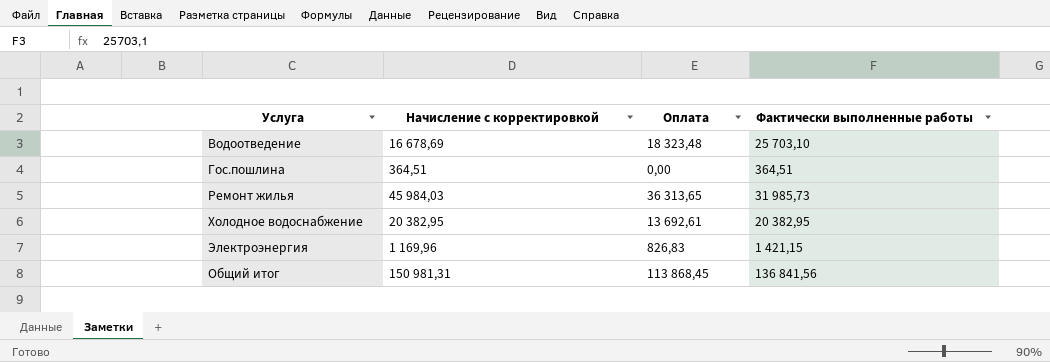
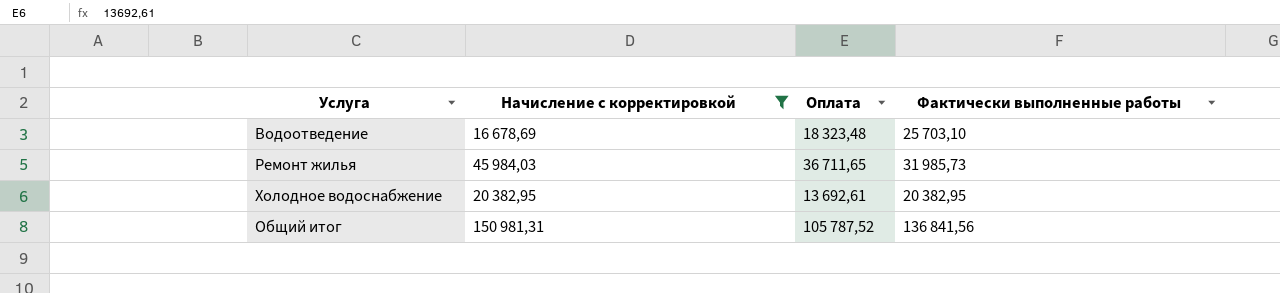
filter: none -> Начисление с корректировкой >= 16 678,69
Ремонт жилья | Оплата: 36 313,65 -> 36 711,65
Общий итог | Оплата: 113 868,45 -> 105 787,52

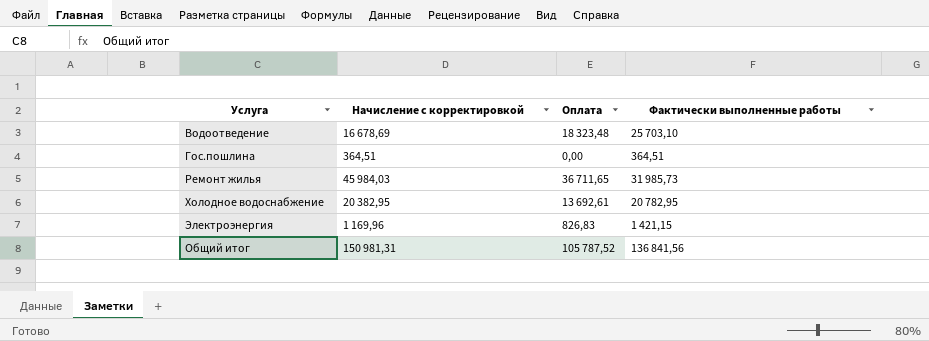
filter: Начисление с корректировкой >= 16 678,69 -> none
Холодное водоснабжение | Фактически выполненные работы: 20 382,95 -> 20 782,95

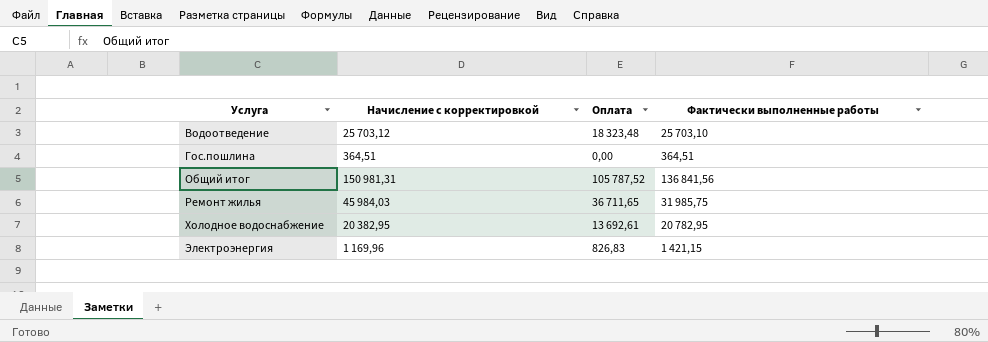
row order: none -> Услуга ascending
Водоотведение | Начисление с корректировкой: 16 678,69 -> 25 703,12
Ремонт жилья | Фактически выполненные работы: 31 985,73 -> 31 985,75

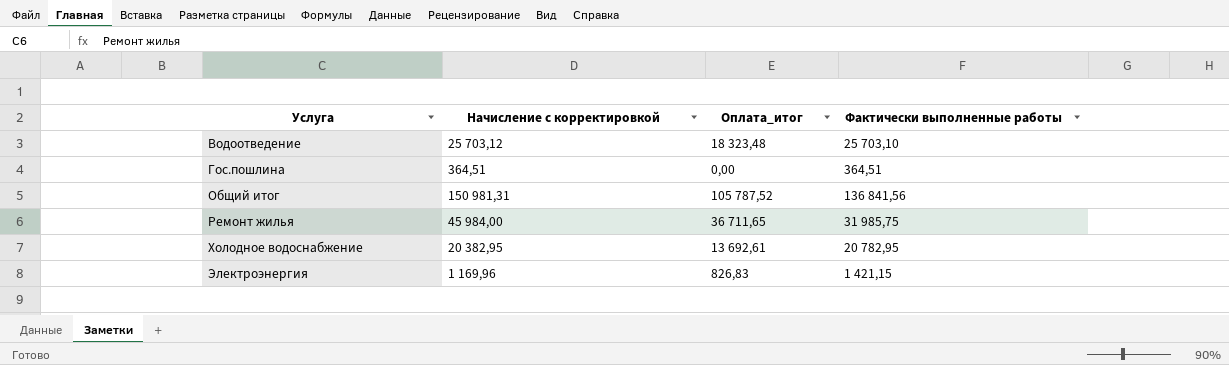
column name: Оплата -> Оплата_итог
Ремонт жилья | Начисление с корректировкой: 45 984,03 -> 45 984,00

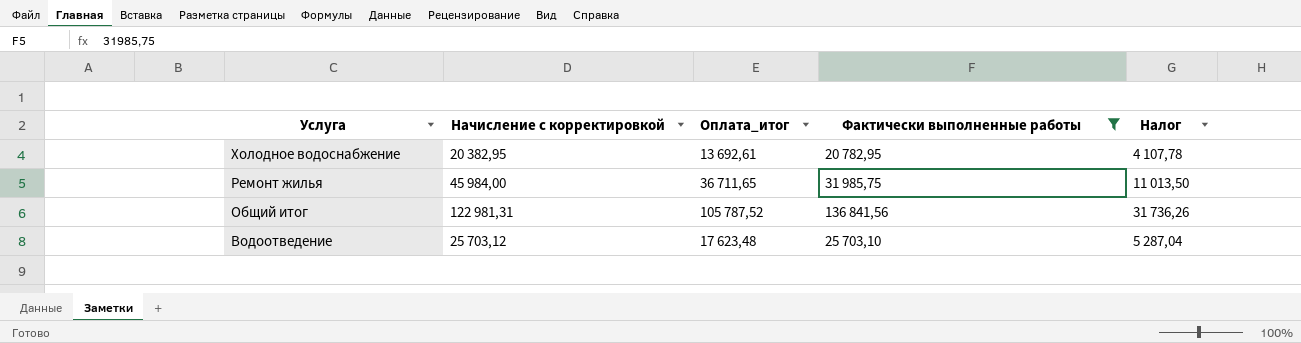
filter: none -> Фактически выполненные работы >= 20 782,95
row order: Услуга ascending -> Услуга descending
column Налог | formula: none -> [Оплата_итог] * 0,3
Общий итог | Начисление с корректировкой: 150 981,31 -> 122 981,31
Водоотведение | Оплата_итог: 18 323,48 -> 17 623,48

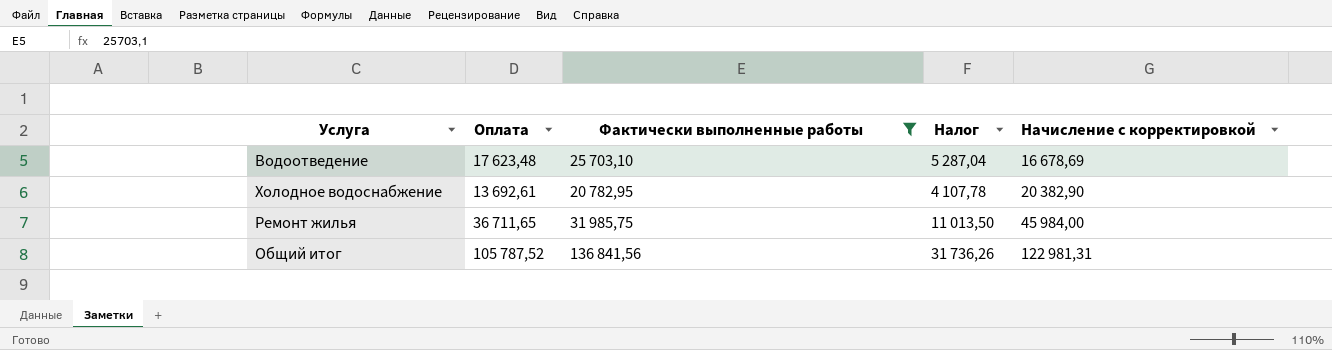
row order: Услуга descending -> Начисление с корректировкой ascending
column name: Оплата_итог -> Оплата
column Начисление с корректировкой | position: 2 -> 5
Водоотведение | Начисление с корректировкой: 25 703,12 -> 16 678,69
Холодное водоснабжение | Начисление с корректировкой: 20 382,95 -> 20 382,90

